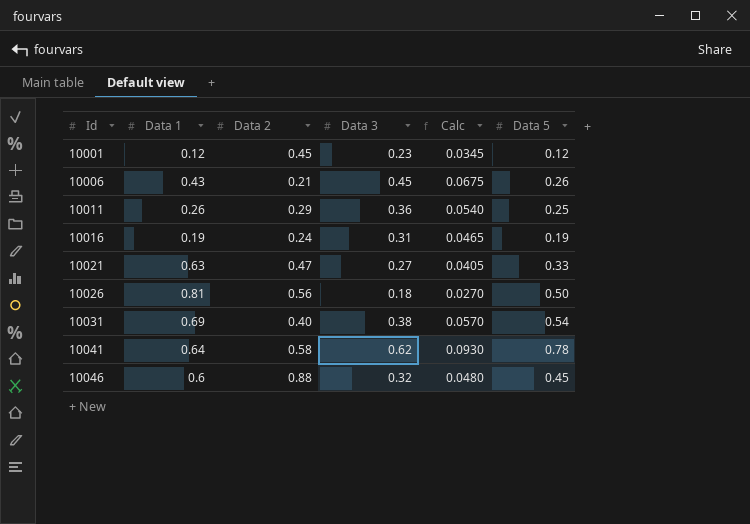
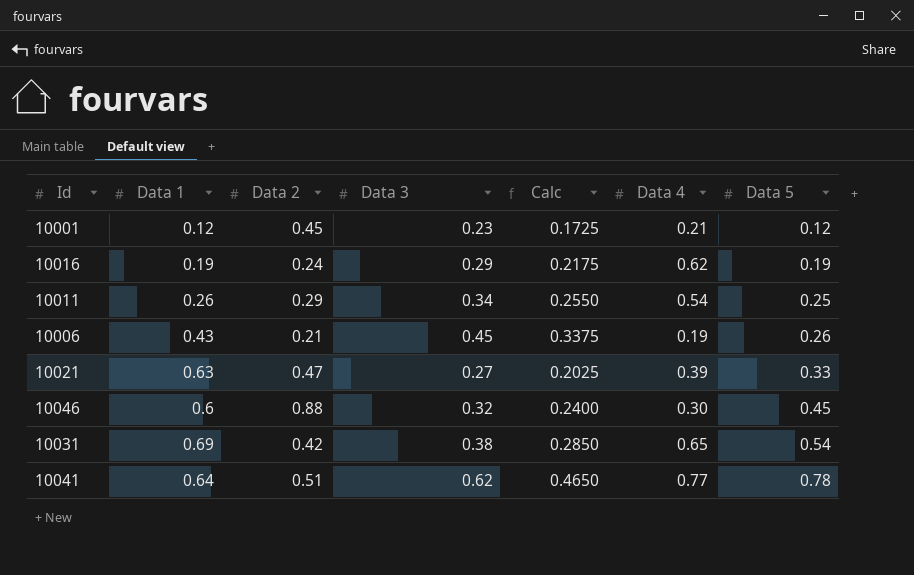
row order: Id ascending -> Data 5 ascending
column Calc | formula: [Data 3] * 0.15 -> [Data 3] * 0.75
column Data 4 | position: none -> 6
row 10026: 0.81 | 0.56 | 0.18 | 0.0270 | 0.50 -> none
10016 | Data 3: 0.31 -> 0.29
10011 | Data 3: 0.36 -> 0.34
10031 | Data 2: 0.40 -> 0.42
10041 | Data 2: 0.58 -> 0.51

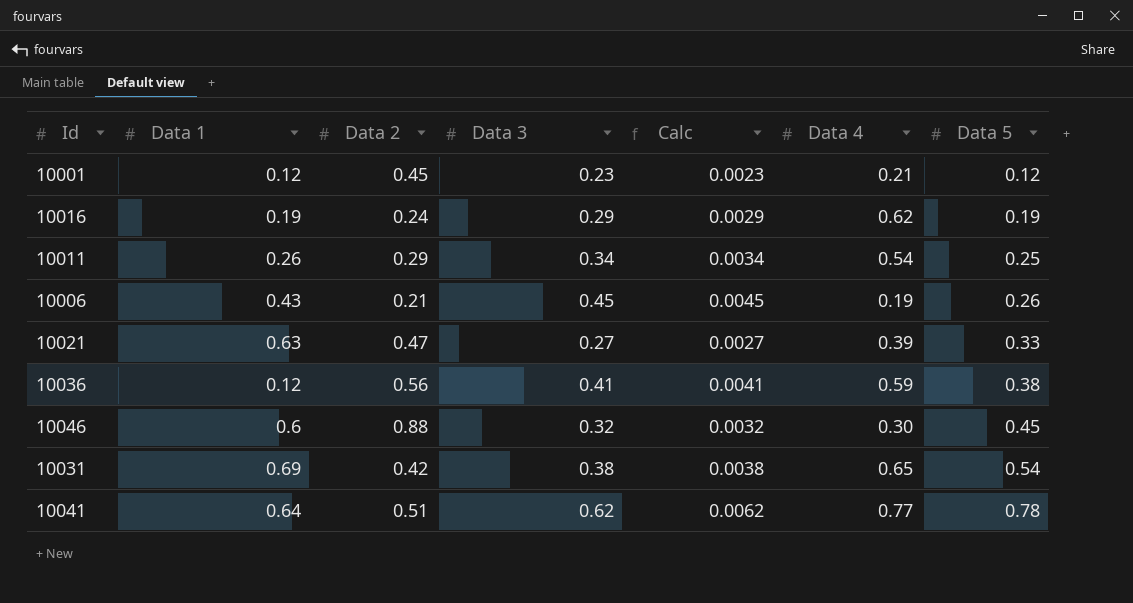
column Calc | formula: [Data 3] * 0.75 -> [Data 3] * 0.01
row 10036: none -> 0.12 | 0.56 | 0.41 | 0.0041 | 0.59 | 0.38

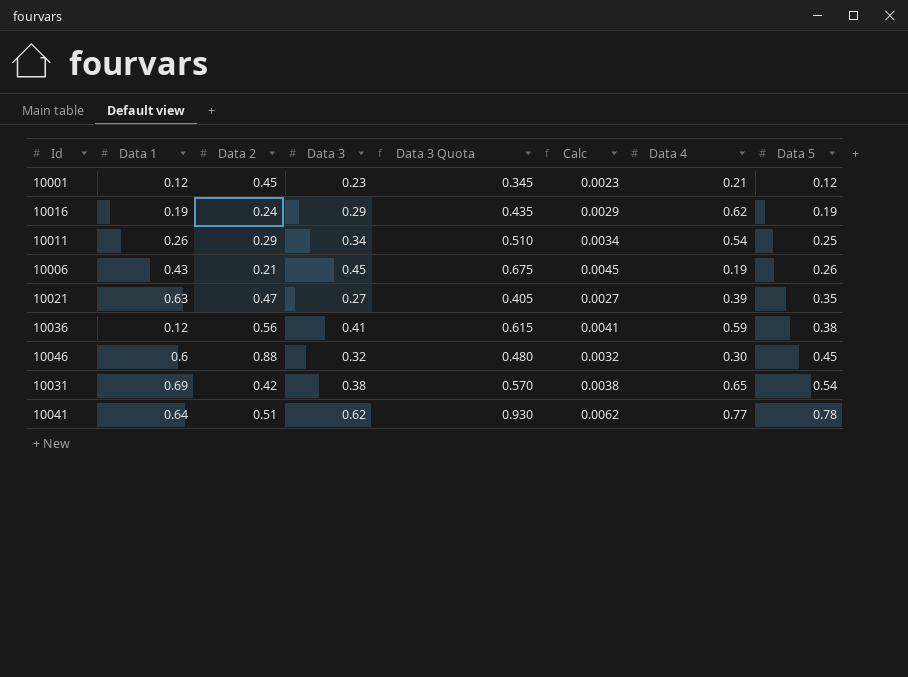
column Data 3 Quota | formula: none -> [Data 3] * 1.5
10021 | Data 5: 0.33 -> 0.35

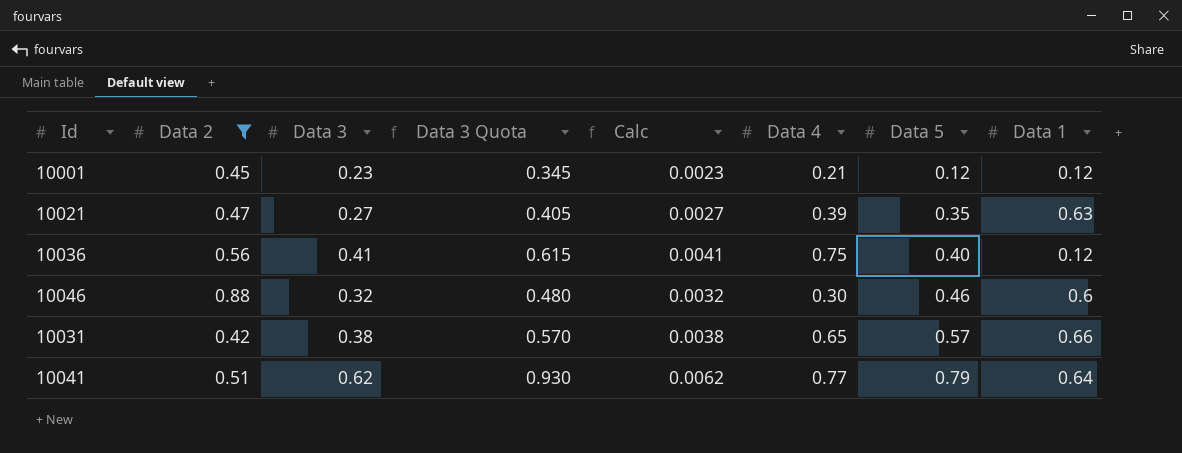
filter: none -> Data 2 >= 0.42
column Data 1 | position: 2 -> 8
10036 | Data 4: 0.59 -> 0.75
10036 | Data 5: 0.38 -> 0.40
10046 | Data 5: 0.45 -> 0.46
10031 | Data 5: 0.54 -> 0.57
10031 | Data 1: 0.69 -> 0.66
10041 | Data 5: 0.78 -> 0.79

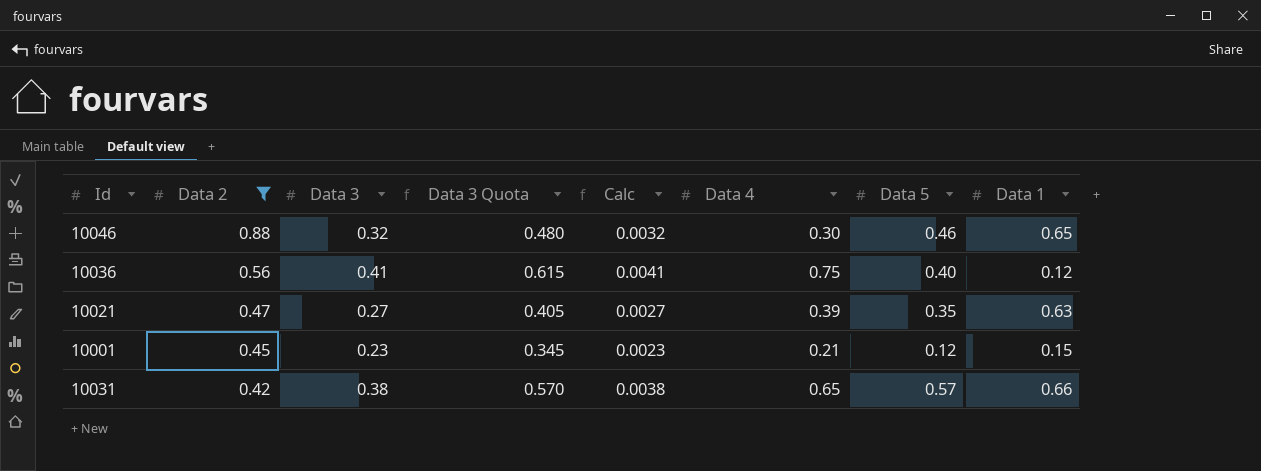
row order: Data 5 ascending -> Data 2 descending
row 10041: 0.51 | 0.62 | 0.930 | 0.0062 | 0.77 | 0.79 | 0.64 -> none
10046 | Data 1: 0.6 -> 0.65
10001 | Data 1: 0.12 -> 0.15

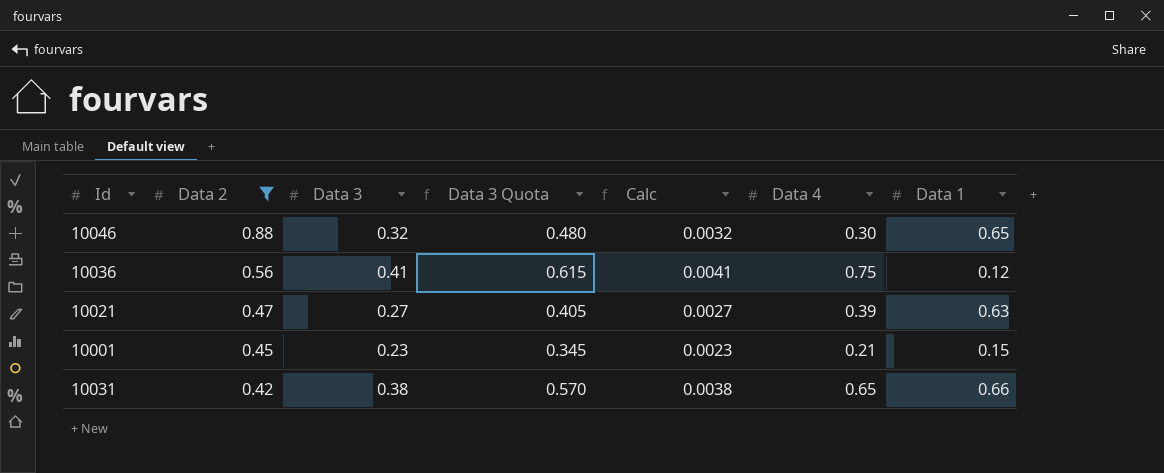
column Data 5 | position: 7 -> none

